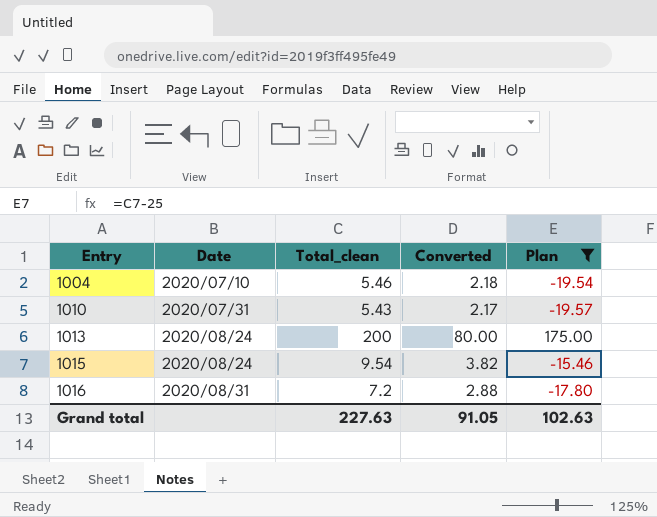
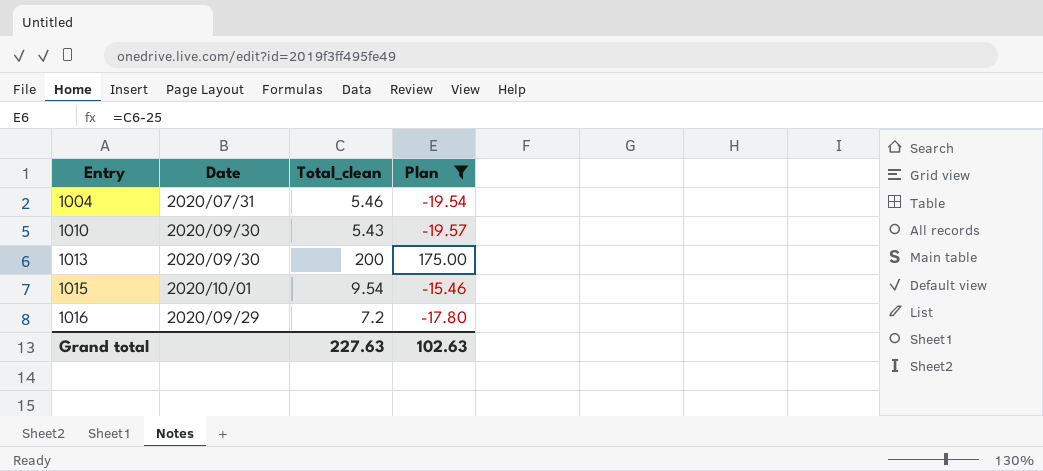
column Converted | formula: [Total_clean] * 0.4 -> none
1004 | Date: 2020/07/10 -> 2020/07/31
1010 | Date: 2020/07/31 -> 2020/09/30
1013 | Date: 2020/08/24 -> 2020/09/30
1015 | Date: 2020/08/24 -> 2020/10/01
1016 | Date: 2020/08/31 -> 2020/09/29

